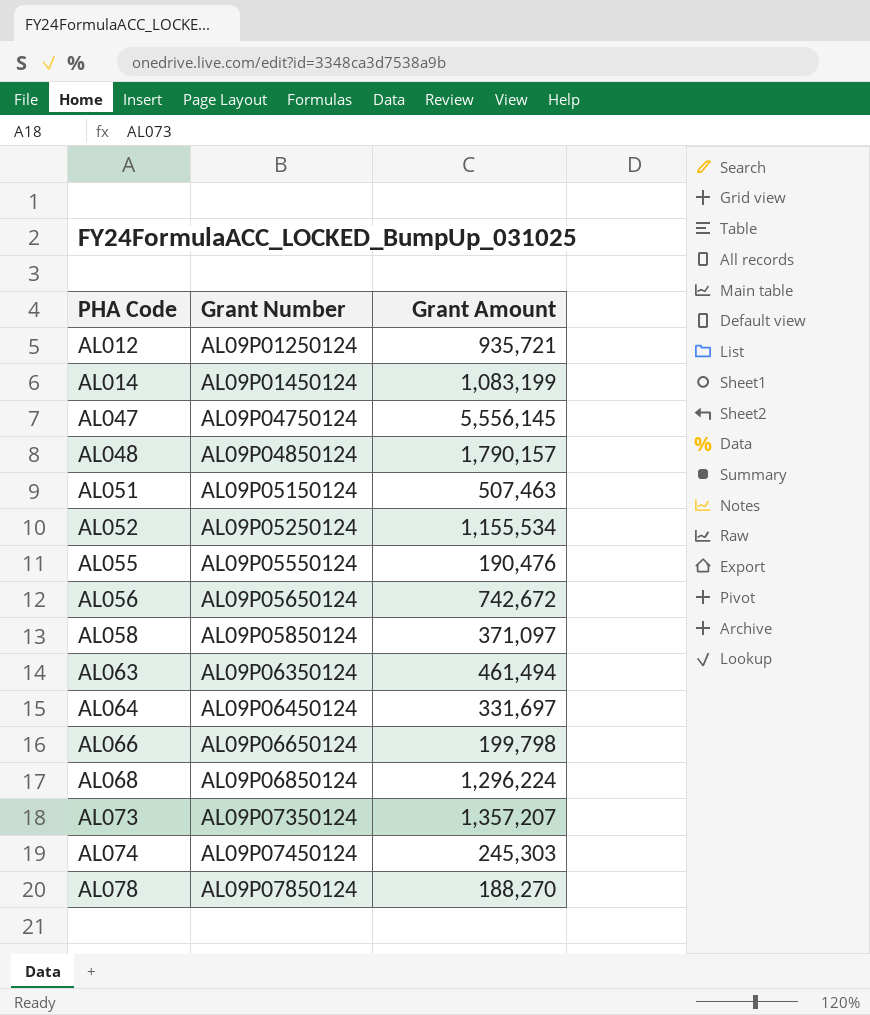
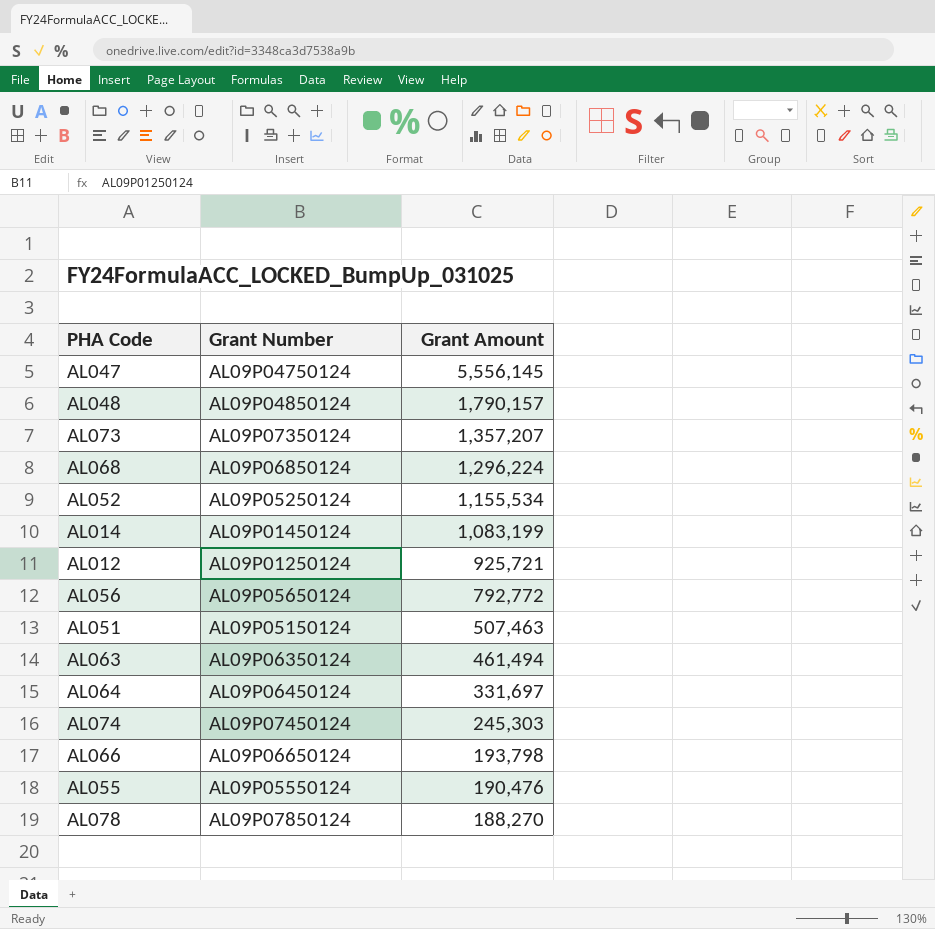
row order: PHA Code ascending -> Grant Amount descending
row AL058: AL09P05850124 | 371,097 -> none
AL012 | Grant Amount: 935,721 -> 925,721
AL056 | Grant Amount: 742,672 -> 792,772
AL066 | Grant Amount: 199,798 -> 193,798

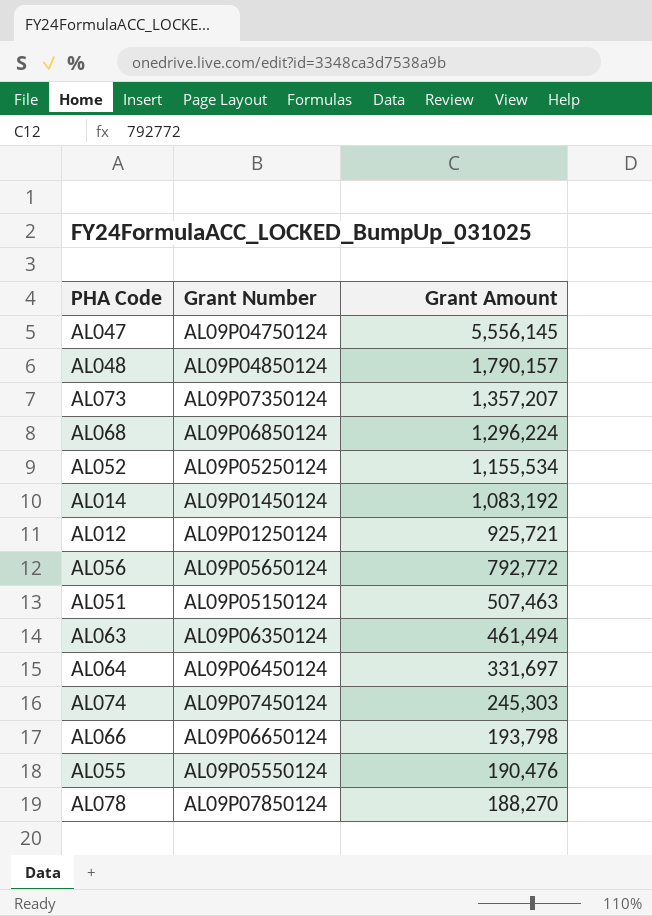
AL014 | Grant Amount: 1,083,199 -> 1,083,192

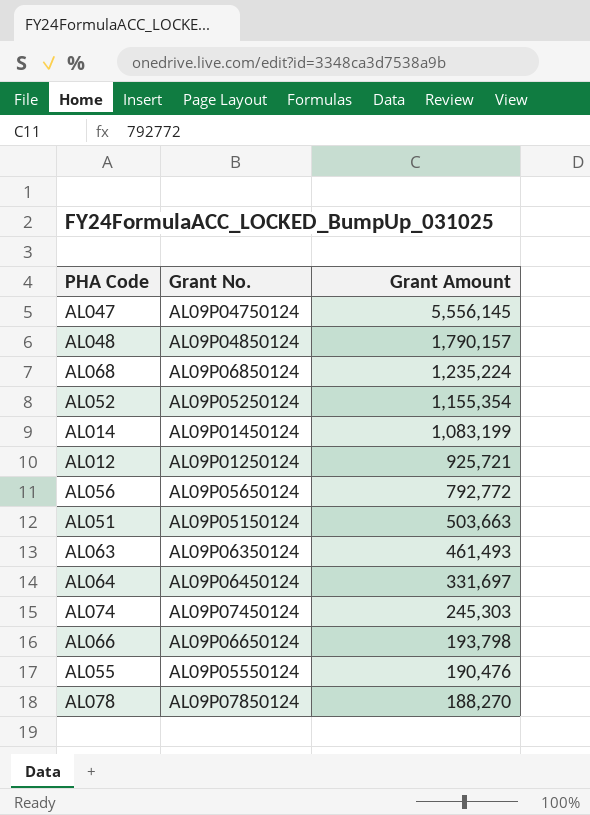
column name: Grant Number -> Grant No.
row AL073: AL09P07350124 | 1,357,207 -> none
AL068 | Grant Amount: 1,296,224 -> 1,235,224
AL052 | Grant Amount: 1,155,534 -> 1,155,354
AL014 | Grant Amount: 1,083,192 -> 1,083,199
AL051 | Grant Amount: 507,463 -> 503,663
AL063 | Grant Amount: 461,494 -> 461,493

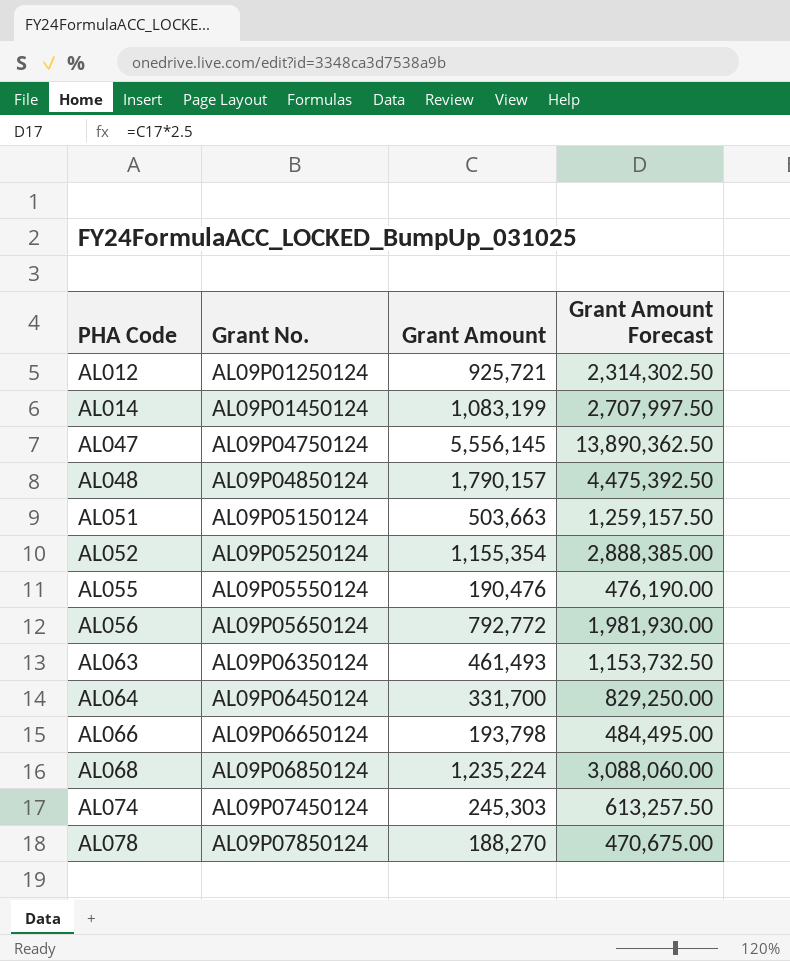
row order: Grant Amount descending -> PHA Code ascending
column Grant Amount Forecast | formula: none -> [Grant Amount] * 2.5
AL064 | Grant Amount: 331,697 -> 331,700

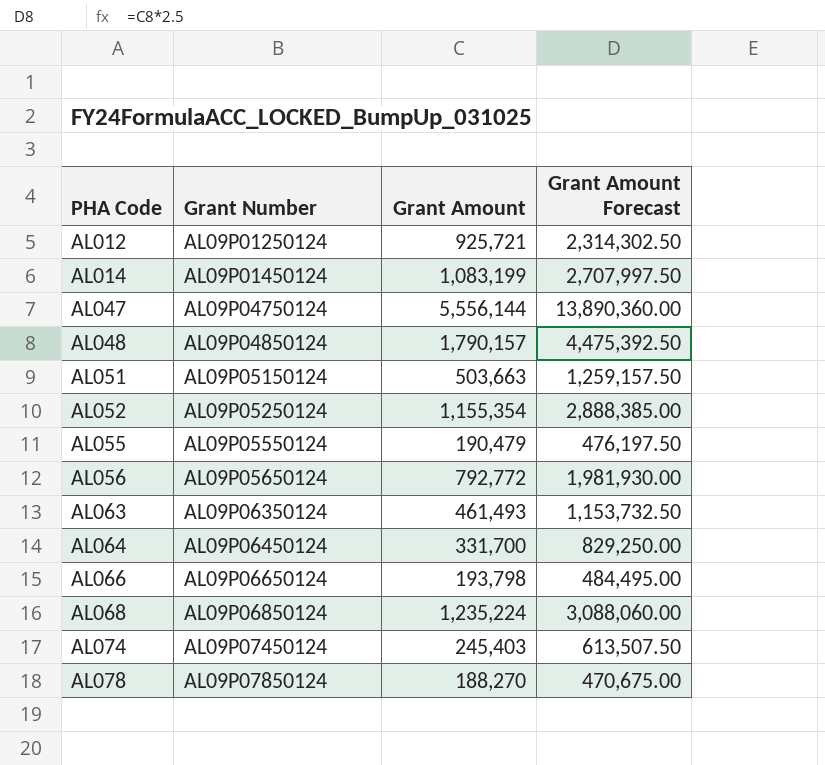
column name: Grant No. -> Grant Number
AL047 | Grant Amount: 5,556,145 -> 5,556,144
AL047 | Grant Amount Forecast: 13,890,362.50 -> 13,890,360.00
AL055 | Grant Amount: 190,476 -> 190,479
AL055 | Grant Amount Forecast: 476,190.00 -> 476,197.50
AL074 | Grant Amount: 245,303 -> 245,403
AL074 | Grant Amount Forecast: 613,257.50 -> 613,507.50

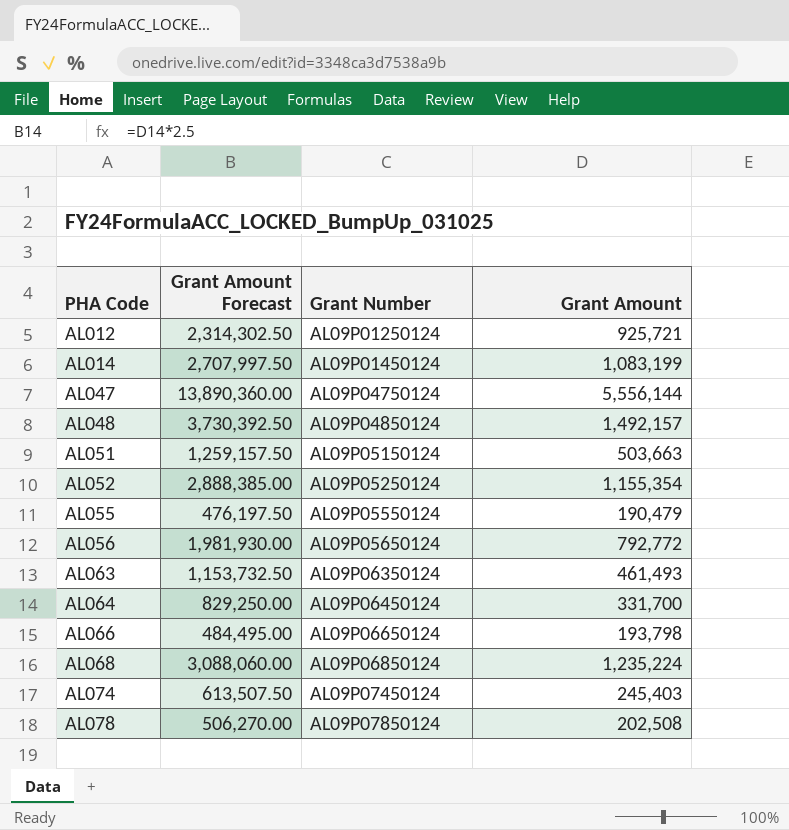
column Grant Amount Forecast | position: 4 -> 2
AL048 | Grant Amount Forecast: 4,475,392.50 -> 3,730,392.50
AL048 | Grant Amount: 1,790,157 -> 1,492,157
AL078 | Grant Amount Forecast: 470,675.00 -> 506,270.00
AL078 | Grant Amount: 188,270 -> 202,508

